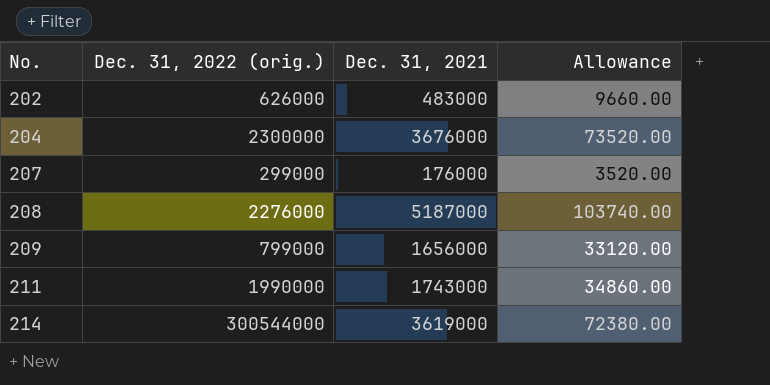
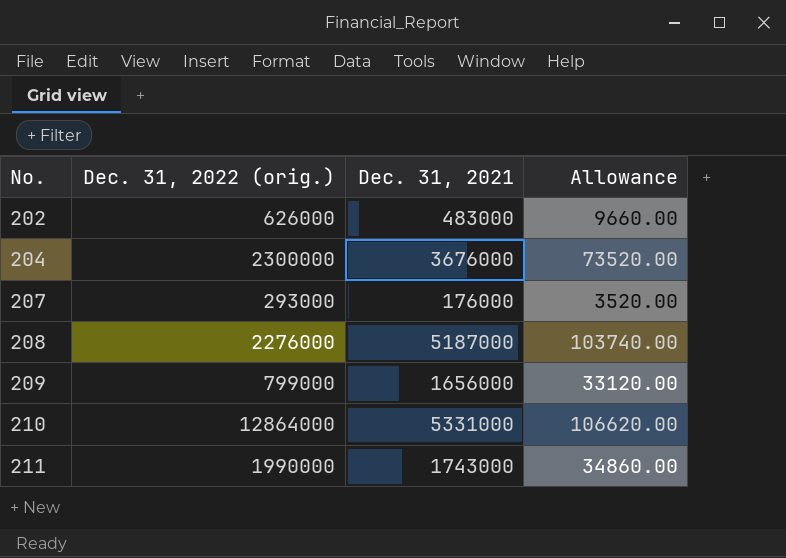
row 214: 300544000 | 3619000 | 72380.00 -> none
207 | Dec. 31, 2022 (orig.): 299000 -> 293000
row 210: none -> 12864000 | 5331000 | 106620.00

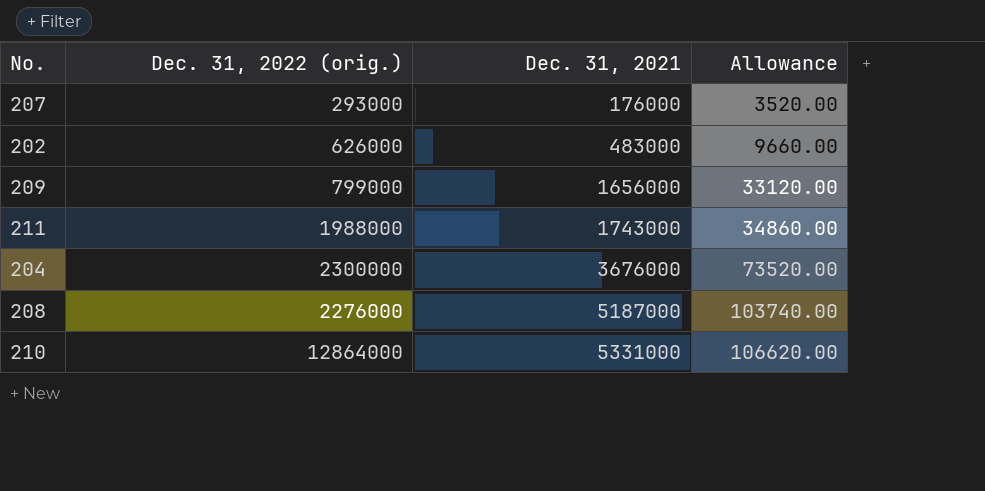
row order: No. ascending -> Dec. 31, 2021 ascending
211 | Dec. 31, 2022 (orig.): 1990000 -> 1988000

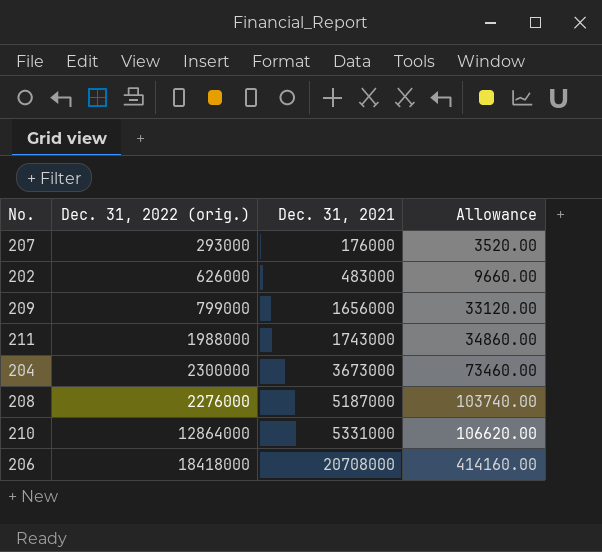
204 | Dec. 31, 2021: 3676000 -> 3673000
204 | Allowance: 73520.00 -> 73460.00
row 206: none -> 18418000 | 20708000 | 414160.00

